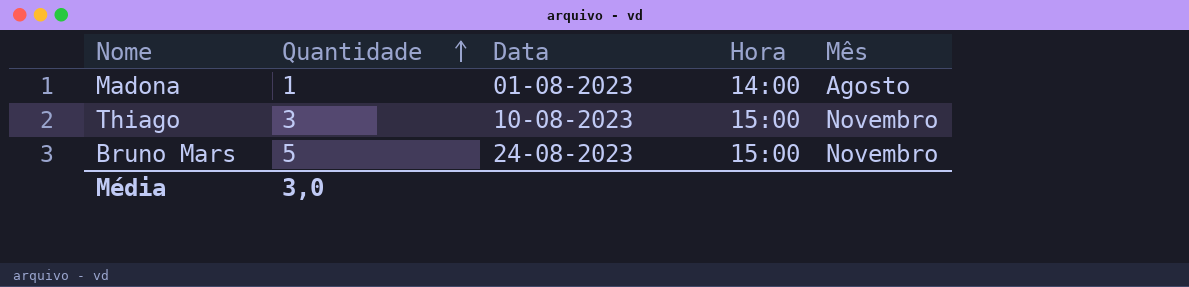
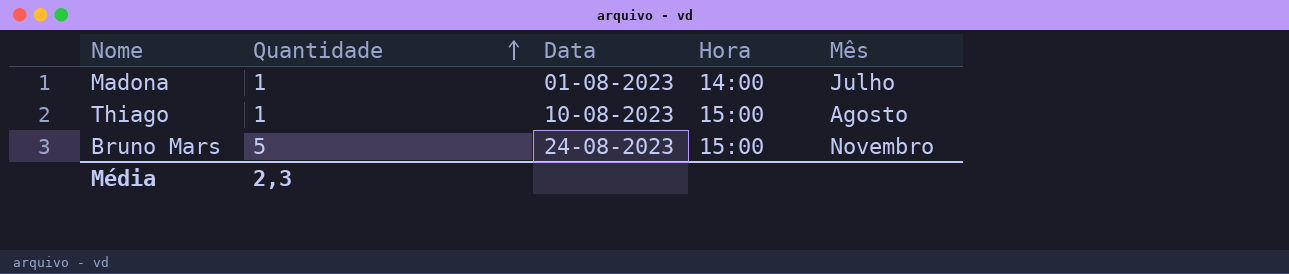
Madona | Mês: Agosto -> Julho
Thiago | Quantidade: 3 -> 1
Thiago | Mês: Novembro -> Agosto
Média | Quantidade: 3,0 -> 2,3

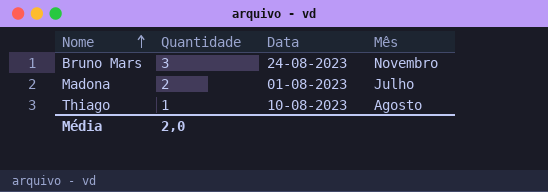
row order: Quantidade ascending -> Nome ascending
column Hora | position: 4 -> none
Bruno Mars | Quantidade: 5 -> 3
Madona | Quantidade: 1 -> 2
Média | Quantidade: 2,3 -> 2,0

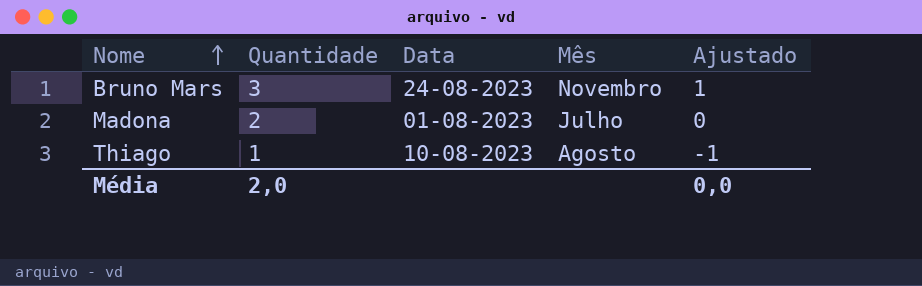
column Ajustado | formula: none -> [Quantidade] - 2

